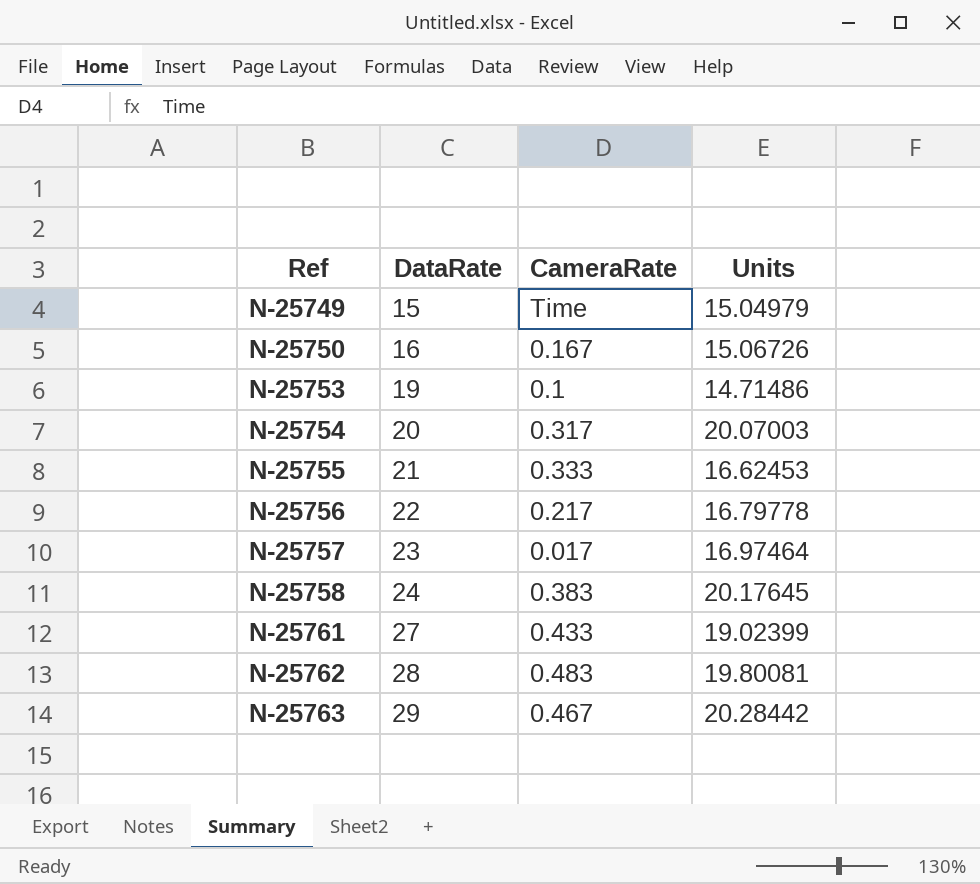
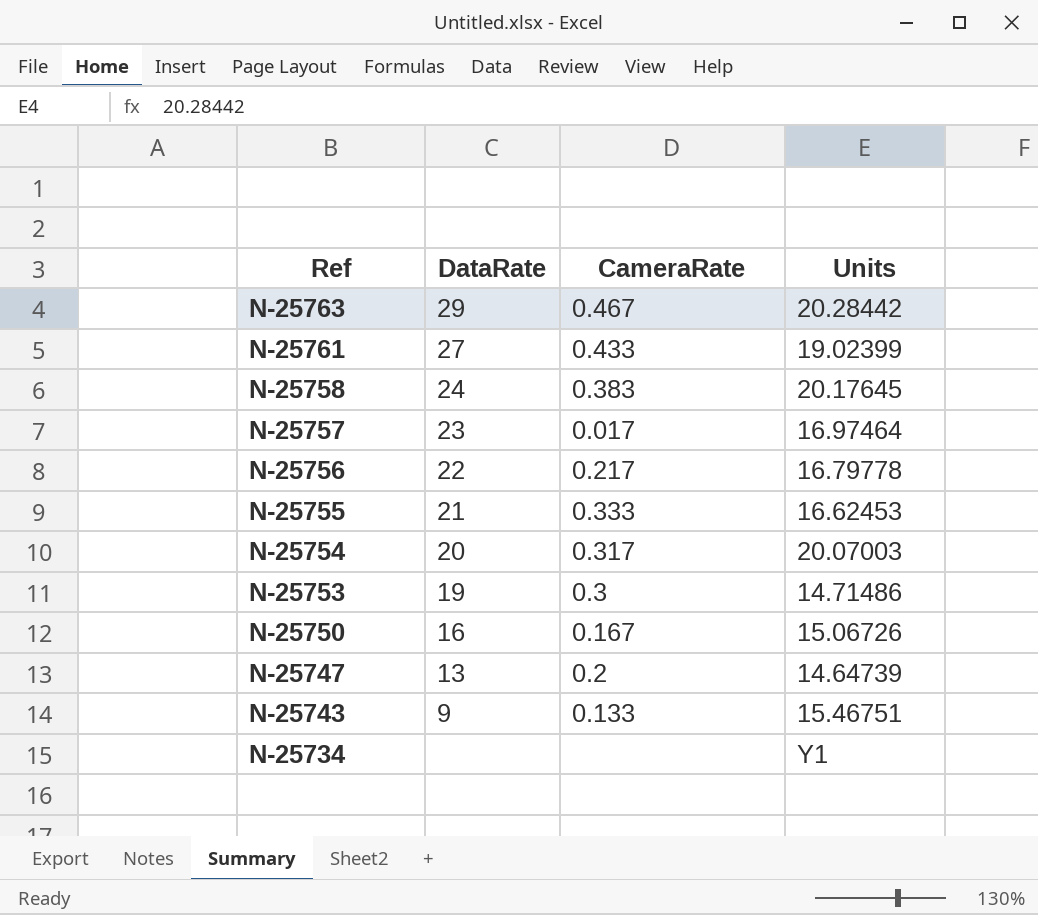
row order: Ref ascending -> Ref descending
row N-25749: 15 | Time | 15.04979 -> none
row N-25762: 28 | 0.483 | 19.80081 -> none
N-25753 | CameraRate: 0.1 -> 0.3
row N-25747: none -> 13 | 0.2 | 14.64739
row N-25743: none -> 9 | 0.133 | 15.46751
row N-25734: none -> none | none | Y1

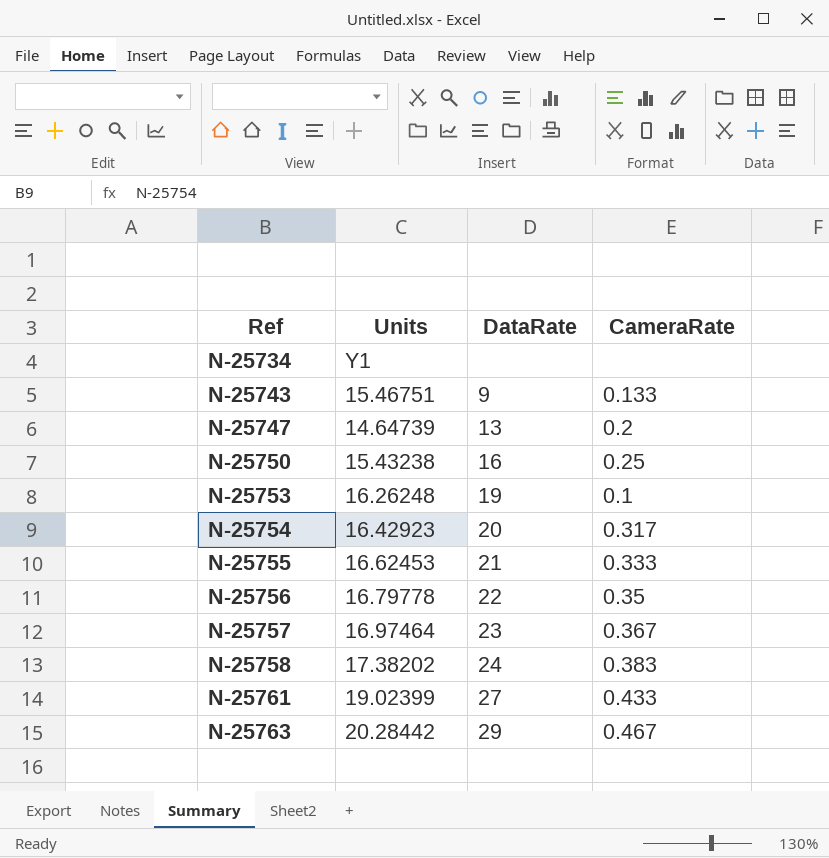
row order: Ref descending -> Ref ascending
column Units | position: 4 -> 2
N-25750 | Units: 15.06726 -> 15.43238
N-25750 | CameraRate: 0.167 -> 0.25
N-25753 | Units: 14.71486 -> 16.26248
N-25753 | CameraRate: 0.3 -> 0.1
N-25754 | Units: 20.07003 -> 16.42923
N-25756 | CameraRate: 0.217 -> 0.35
N-25757 | CameraRate: 0.017 -> 0.367
N-25758 | Units: 20.17645 -> 17.38202

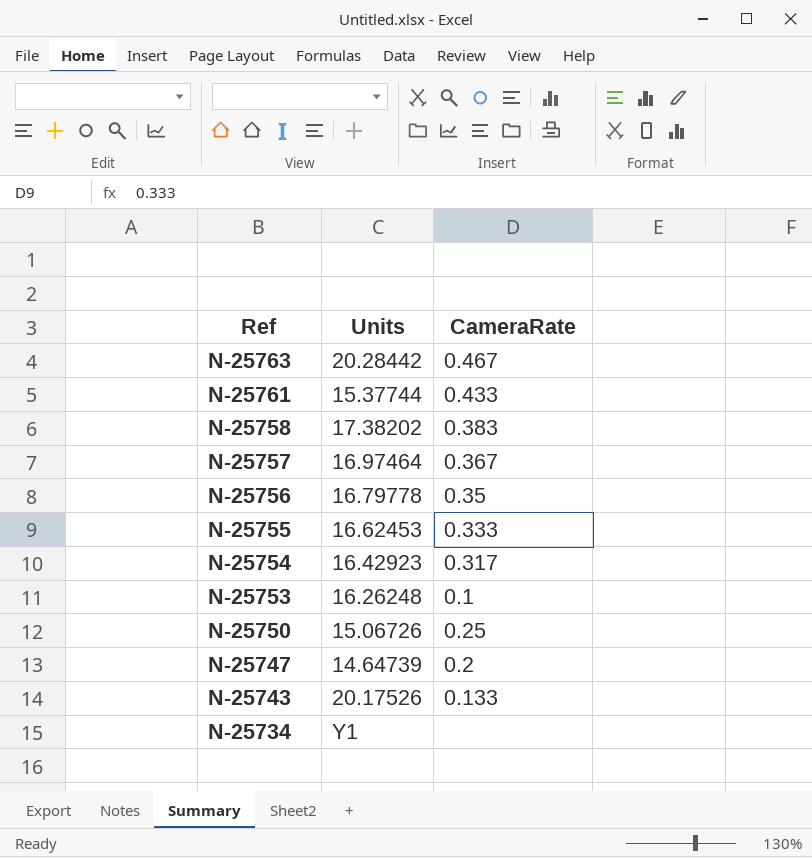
row order: Ref ascending -> Ref descending
column DataRate | position: 3 -> none
N-25761 | Units: 19.02399 -> 15.37744
N-25750 | Units: 15.43238 -> 15.06726
N-25743 | Units: 15.46751 -> 20.17526

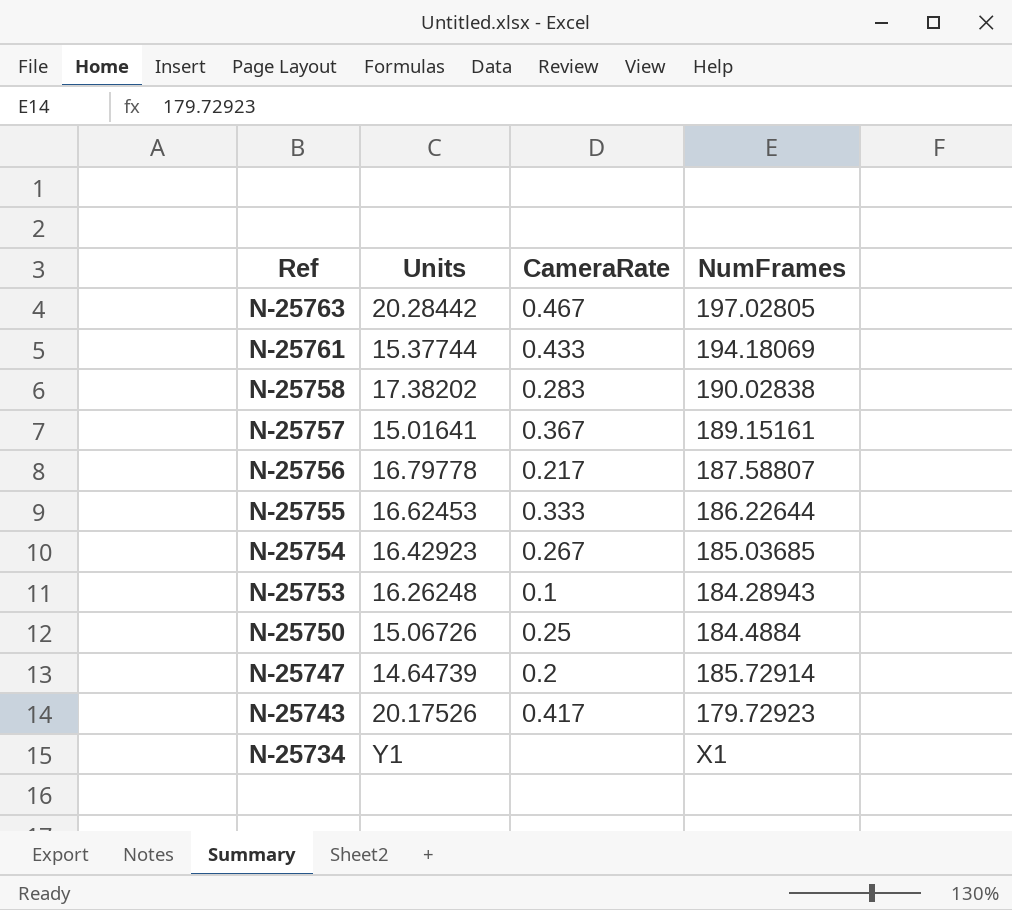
column NumFrames | position: none -> 4
N-25758 | CameraRate: 0.383 -> 0.283
N-25757 | Units: 16.97464 -> 15.01641
N-25756 | CameraRate: 0.35 -> 0.217
N-25754 | CameraRate: 0.317 -> 0.267
N-25743 | CameraRate: 0.133 -> 0.417

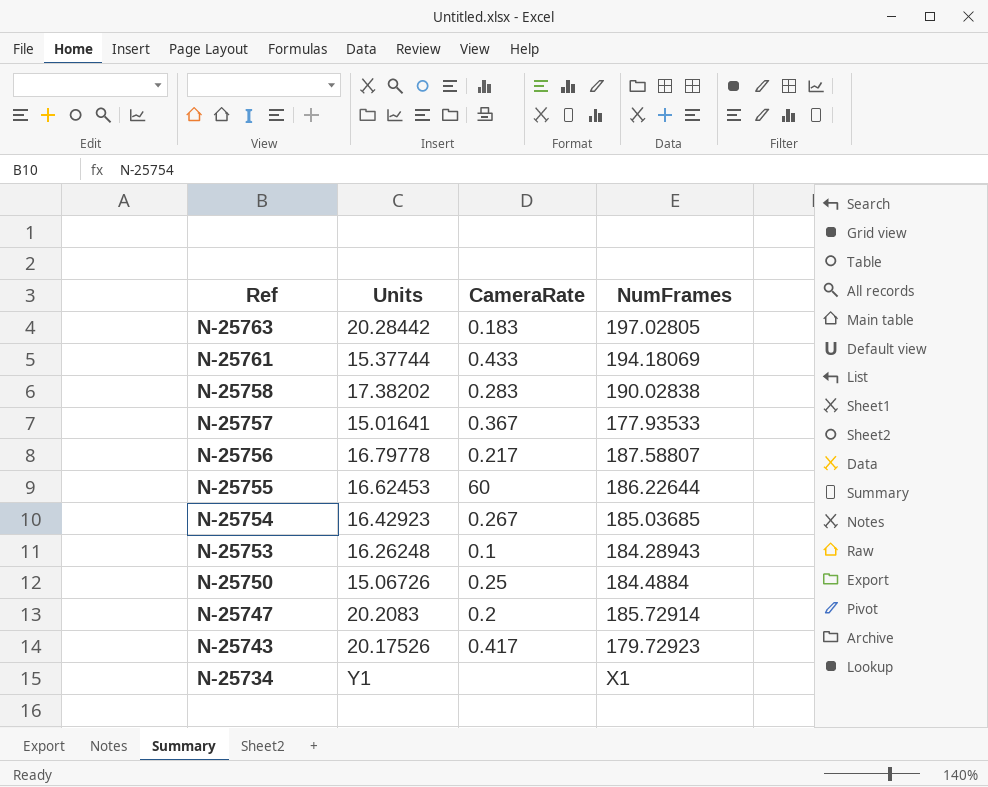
N-25763 | CameraRate: 0.467 -> 0.183
N-25757 | NumFrames: 189.15161 -> 177.93533
N-25755 | CameraRate: 0.333 -> 60
N-25747 | Units: 14.64739 -> 20.2083

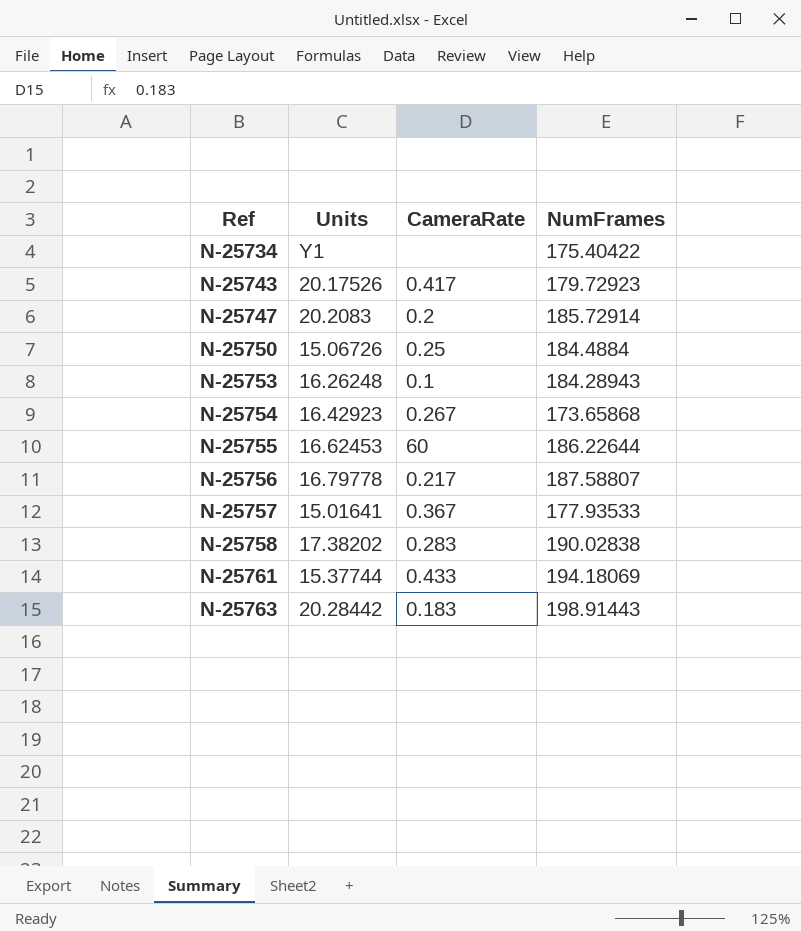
row order: Ref descending -> Ref ascending
N-25734 | NumFrames: X1 -> 175.40422
N-25754 | NumFrames: 185.03685 -> 173.65868
N-25763 | NumFrames: 197.02805 -> 198.91443

